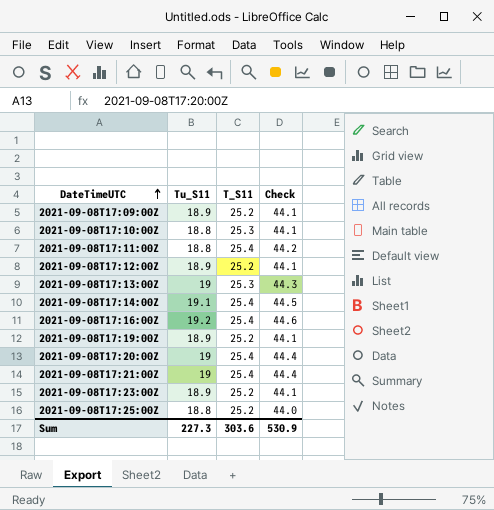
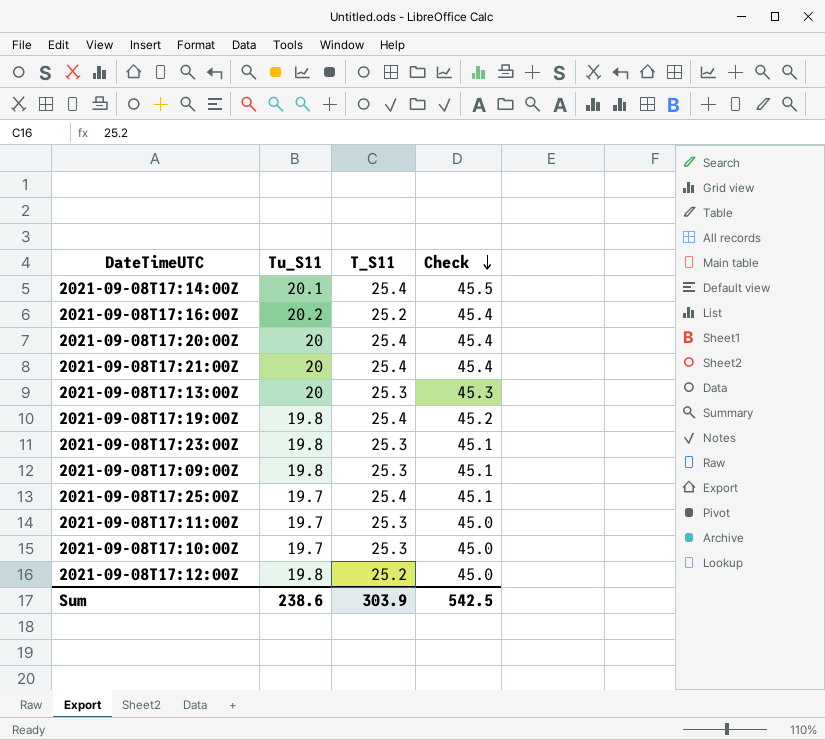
row order: DateTimeUTC ascending -> Check descending
2021-09-08T17:14:00Z | Tu_S11: 19.1 -> 20.1
2021-09-08T17:14:00Z | Check: 44.5 -> 45.5
2021-09-08T17:16:00Z | Tu_S11: 19.2 -> 20.2
2021-09-08T17:16:00Z | T_S11: 25.4 -> 25.2
2021-09-08T17:16:00Z | Check: 44.6 -> 45.4
2021-09-08T17:20:00Z | Tu_S11: 19 -> 20
2021-09-08T17:20:00Z | Check: 44.4 -> 45.4
2021-09-08T17:21:00Z | Tu_S11: 19 -> 20
2021-09-08T17:21:00Z | Check: 44.4 -> 45.4
2021-09-08T17:13:00Z | Tu_S11: 19 -> 20
2021-09-08T17:13:00Z | Check: 44.3 -> 45.3
2021-09-08T17:19:00Z | Tu_S11: 18.9 -> 19.8
2021-09-08T17:19:00Z | T_S11: 25.2 -> 25.4
2021-09-08T17:19:00Z | Check: 44.1 -> 45.2
2021-09-08T17:23:00Z | Tu_S11: 18.9 -> 19.8
2021-09-08T17:23:00Z | T_S11: 25.2 -> 25.3
2021-09-08T17:23:00Z | Check: 44.1 -> 45.1
2021-09-08T17:09:00Z | Tu_S11: 18.9 -> 19.8
2021-09-08T17:09:00Z | T_S11: 25.2 -> 25.3
2021-09-08T17:09:00Z | Check: 44.1 -> 45.1
2021-09-08T17:25:00Z | Tu_S11: 18.8 -> 19.7
2021-09-08T17:25:00Z | T_S11: 25.2 -> 25.4
2021-09-08T17:25:00Z | Check: 44.0 -> 45.1
2021-09-08T17:11:00Z | Tu_S11: 18.8 -> 19.7
2021-09-08T17:11:00Z | T_S11: 25.4 -> 25.3
2021-09-08T17:11:00Z | Check: 44.2 -> 45.0
2021-09-08T17:10:00Z | Tu_S11: 18.8 -> 19.7
2021-09-08T17:10:00Z | Check: 44.1 -> 45.0
2021-09-08T17:12:00Z | Tu_S11: 18.9 -> 19.8
2021-09-08T17:12:00Z | Check: 44.1 -> 45.0
Sum | Tu_S11: 227.3 -> 238.6
Sum | T_S11: 303.6 -> 303.9
Sum | Check: 530.9 -> 542.5

